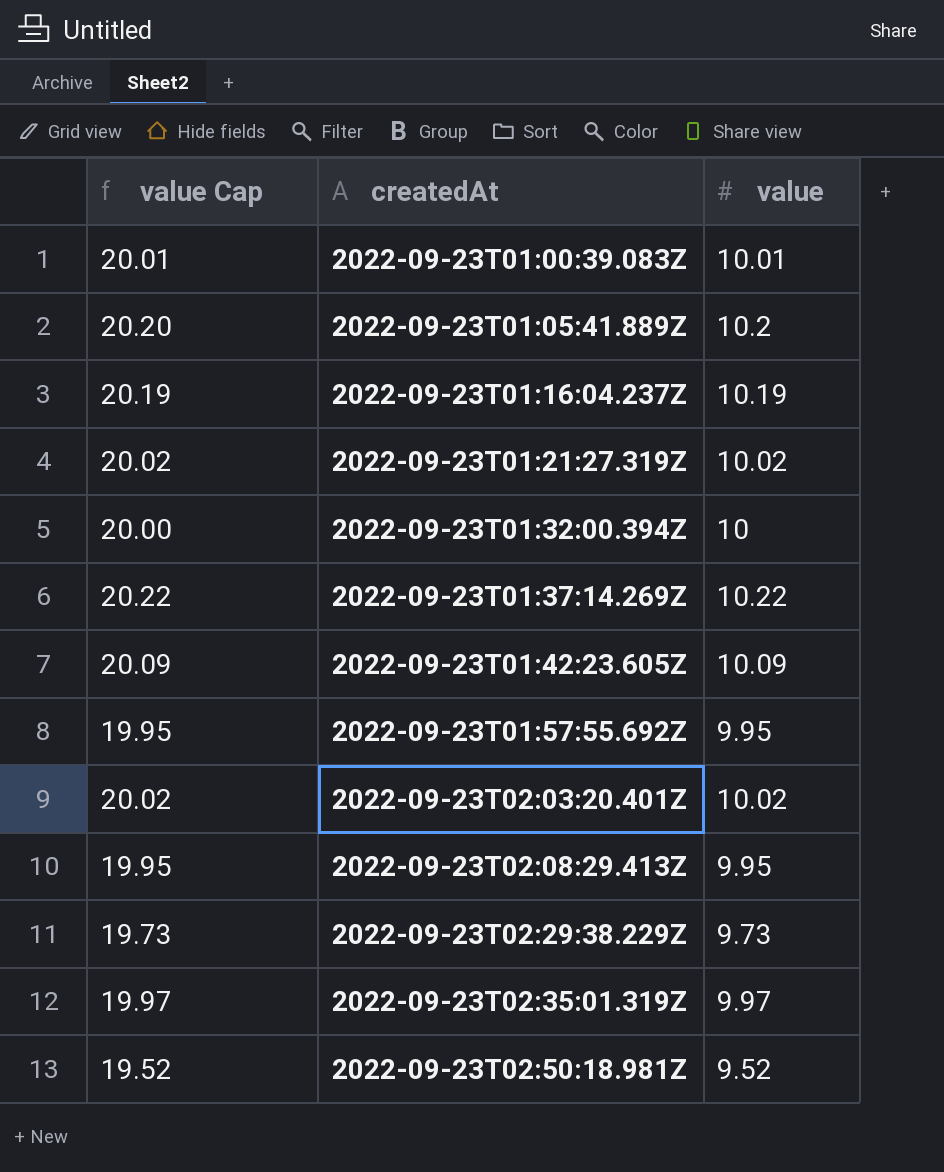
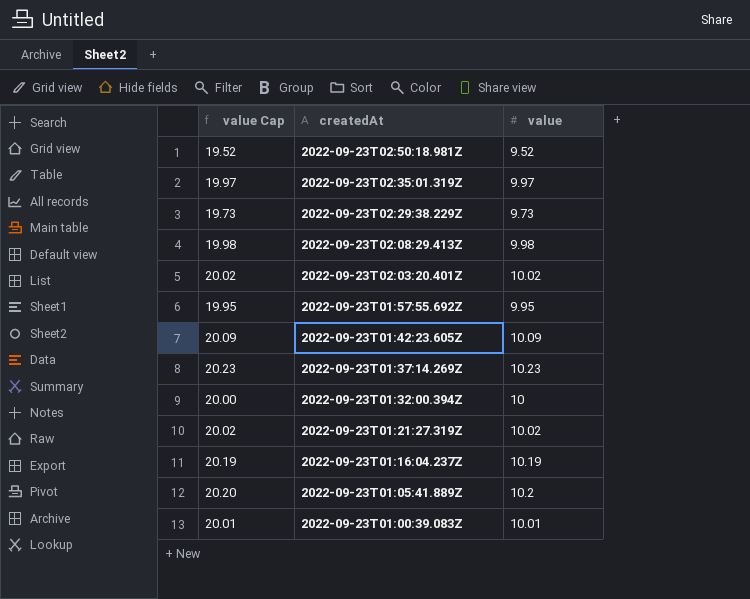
row order: createdAt ascending -> createdAt descending
2022-09-23T02:08:29.413Z | value Cap: 19.95 -> 19.98
2022-09-23T02:08:29.413Z | value: 9.95 -> 9.98
2022-09-23T01:37:14.269Z | value Cap: 20.22 -> 20.23
2022-09-23T01:37:14.269Z | value: 10.22 -> 10.23

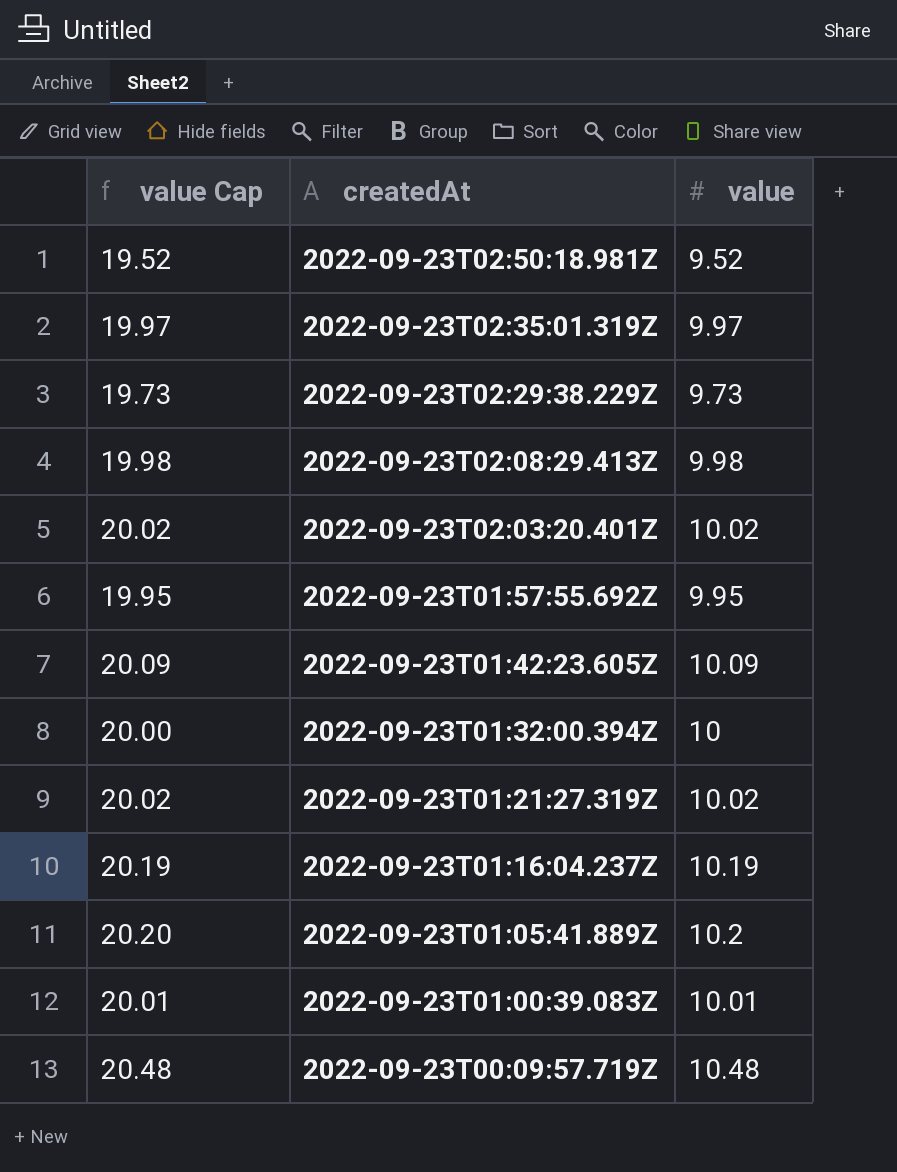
row 2022-09-23T01:37:14.269Z: 20.23 | 10.23 -> none
row 2022-09-23T00:09:57.719Z: none -> 20.48 | 10.48

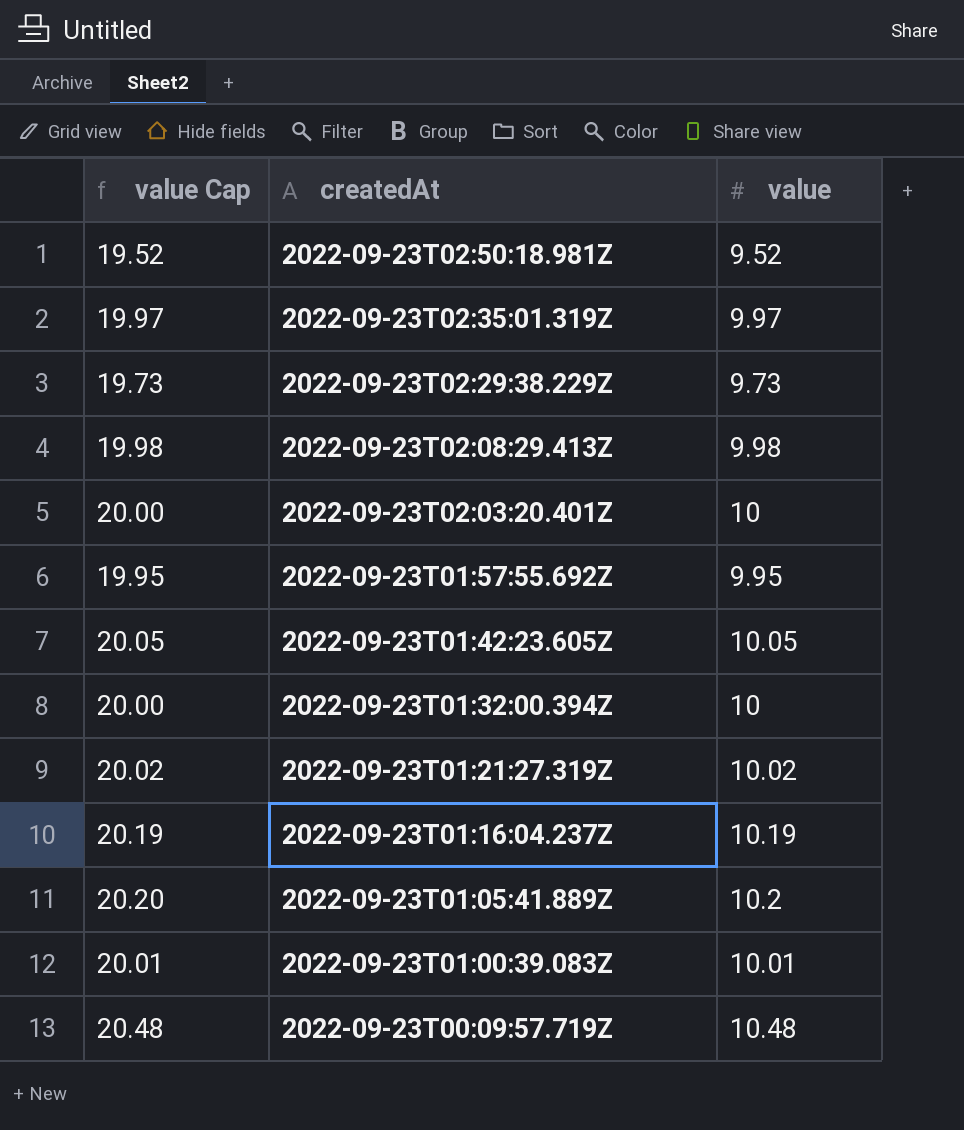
2022-09-23T02:03:20.401Z | value Cap: 20.02 -> 20.00
2022-09-23T02:03:20.401Z | value: 10.02 -> 10
2022-09-23T01:42:23.605Z | value Cap: 20.09 -> 20.05
2022-09-23T01:42:23.605Z | value: 10.09 -> 10.05

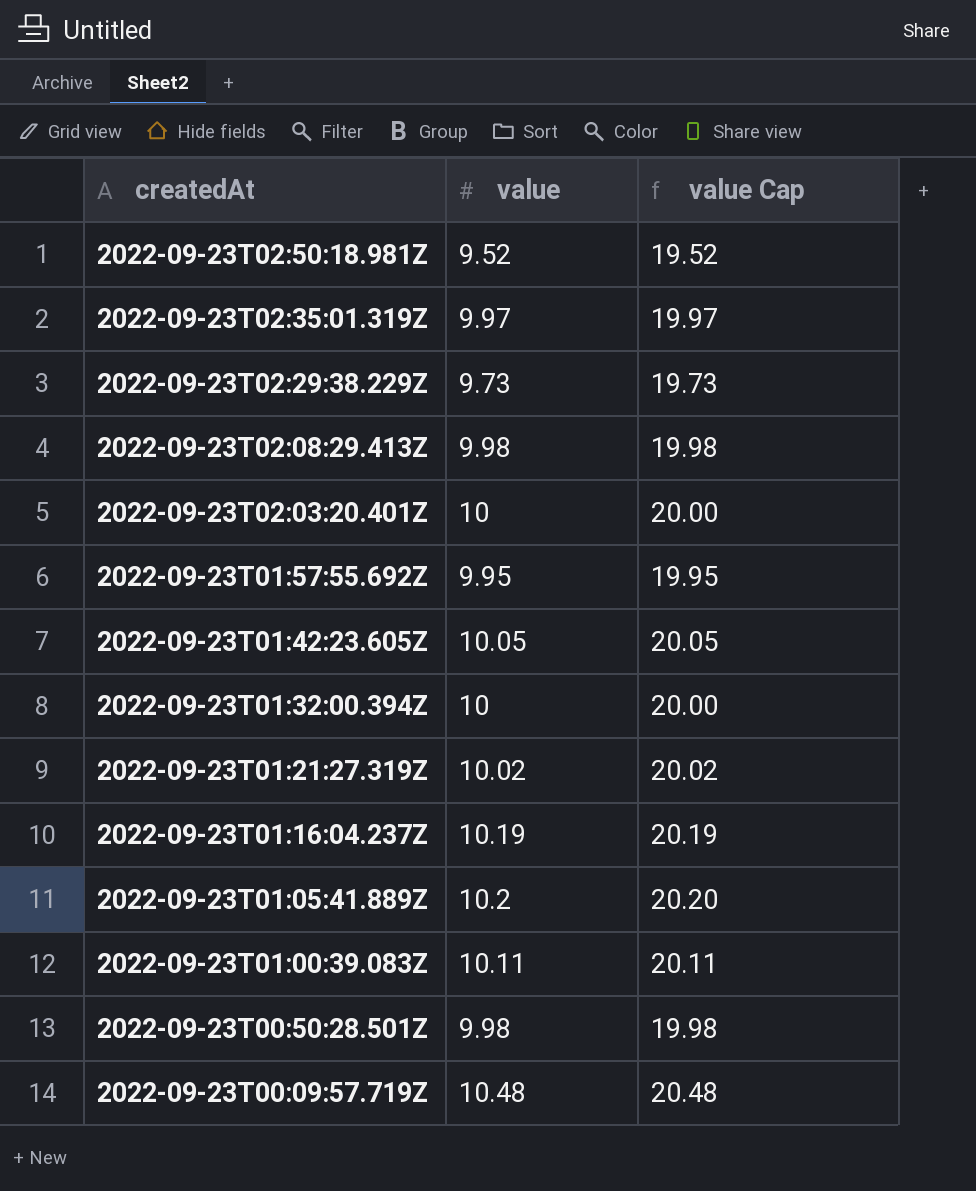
column value Cap | position: 1 -> 3
2022-09-23T01:00:39.083Z | value: 10.01 -> 10.11
2022-09-23T01:00:39.083Z | value Cap: 20.01 -> 20.11
row 2022-09-23T00:50:28.501Z: none -> 9.98 | 19.98

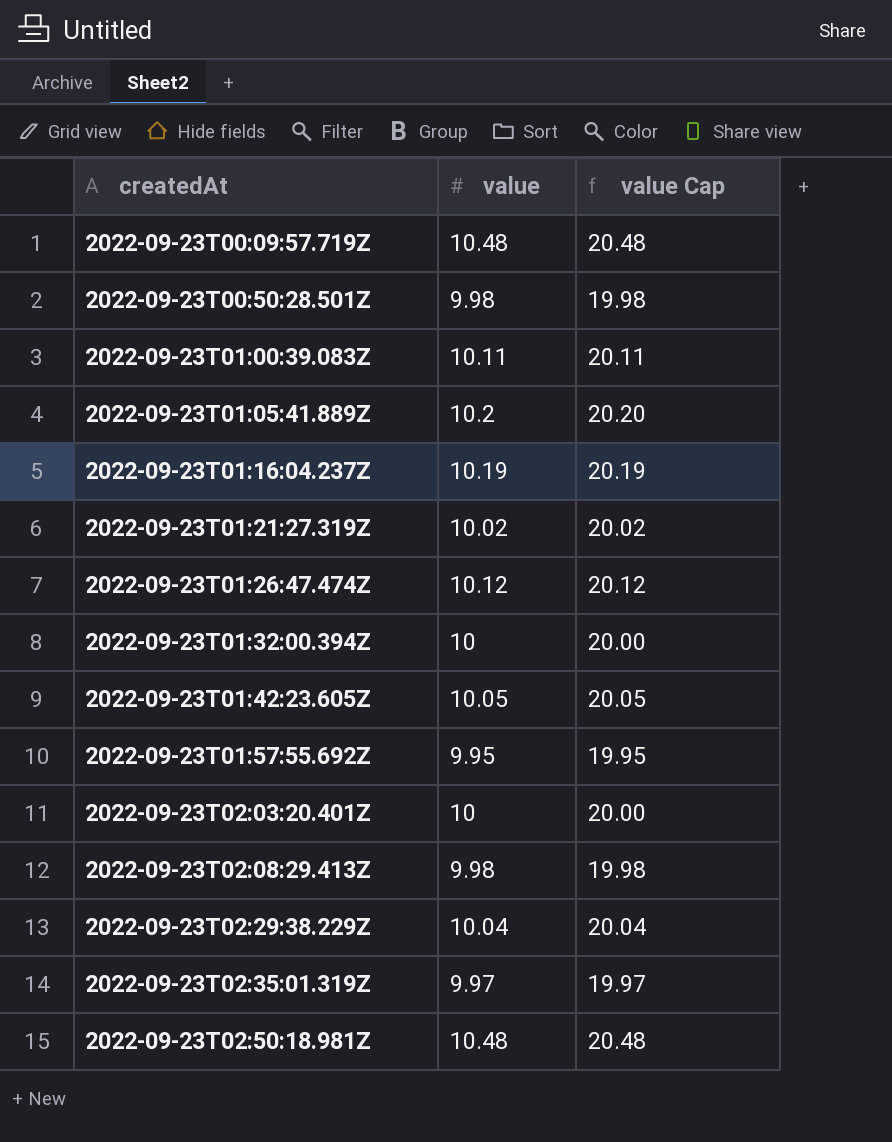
row order: createdAt descending -> createdAt ascending
row 2022-09-23T01:26:47.474Z: none -> 10.12 | 20.12
2022-09-23T02:29:38.229Z | value: 9.73 -> 10.04
2022-09-23T02:29:38.229Z | value Cap: 19.73 -> 20.04
2022-09-23T02:50:18.981Z | value: 9.52 -> 10.48
2022-09-23T02:50:18.981Z | value Cap: 19.52 -> 20.48

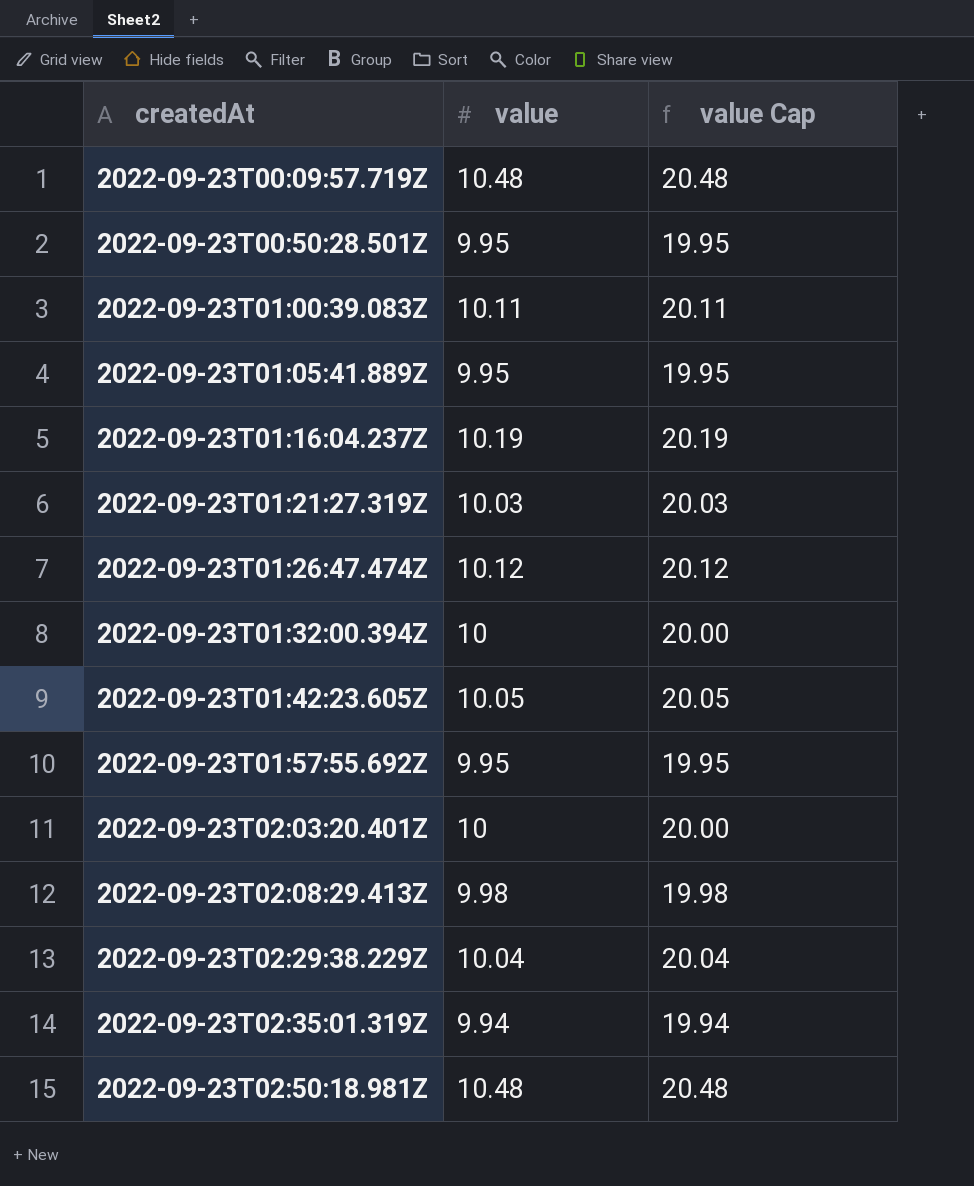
2022-09-23T00:50:28.501Z | value: 9.98 -> 9.95
2022-09-23T00:50:28.501Z | value Cap: 19.98 -> 19.95
2022-09-23T01:05:41.889Z | value: 10.2 -> 9.95
2022-09-23T01:05:41.889Z | value Cap: 20.20 -> 19.95
2022-09-23T01:21:27.319Z | value: 10.02 -> 10.03
2022-09-23T01:21:27.319Z | value Cap: 20.02 -> 20.03
2022-09-23T02:35:01.319Z | value: 9.97 -> 9.94
2022-09-23T02:35:01.319Z | value Cap: 19.97 -> 19.94

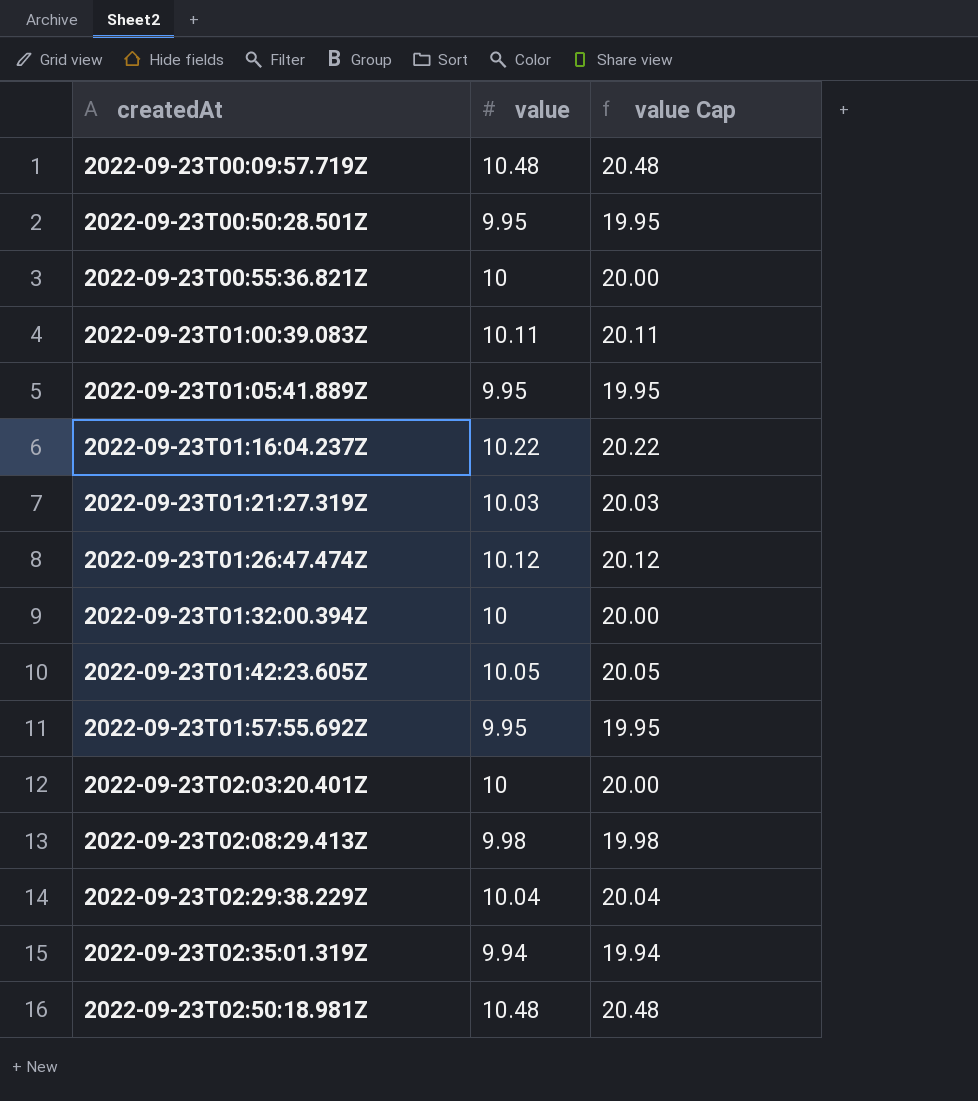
row 2022-09-23T00:55:36.821Z: none -> 10 | 20.00
2022-09-23T01:16:04.237Z | value: 10.19 -> 10.22
2022-09-23T01:16:04.237Z | value Cap: 20.19 -> 20.22

